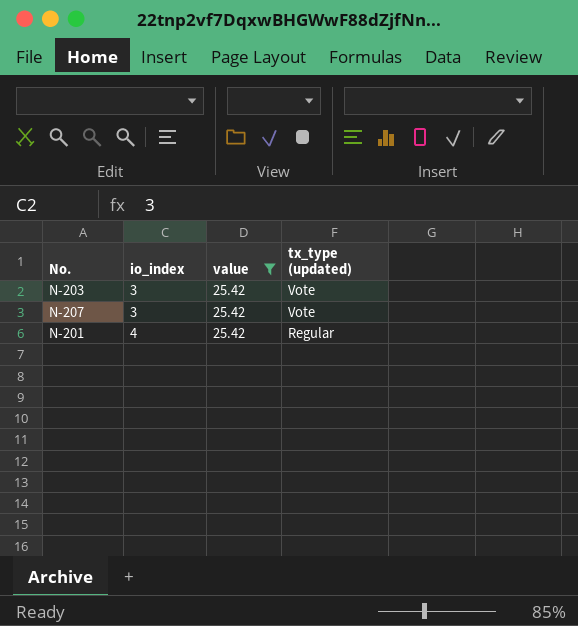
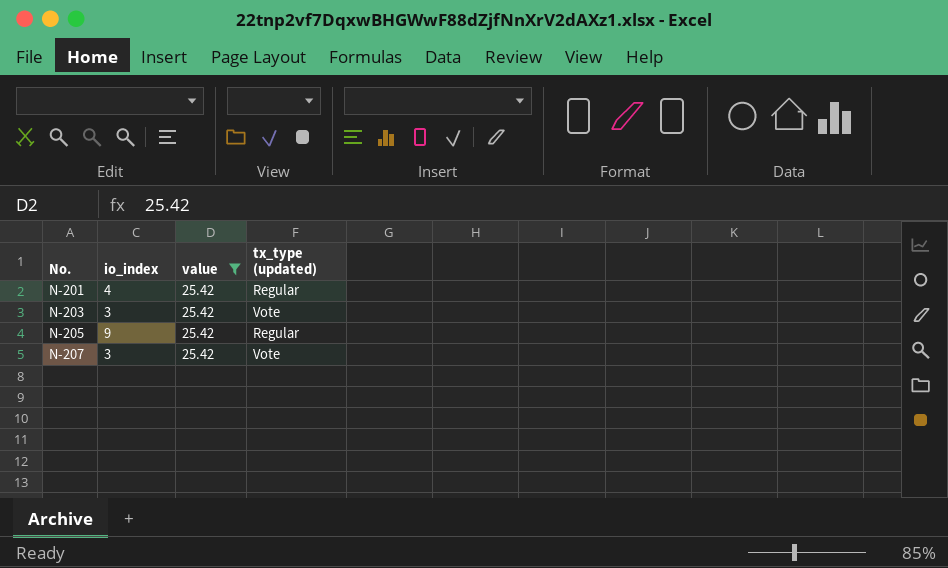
row order: io_index ascending -> No. ascending
row N-205: none -> 9 | 25.42 | Regular

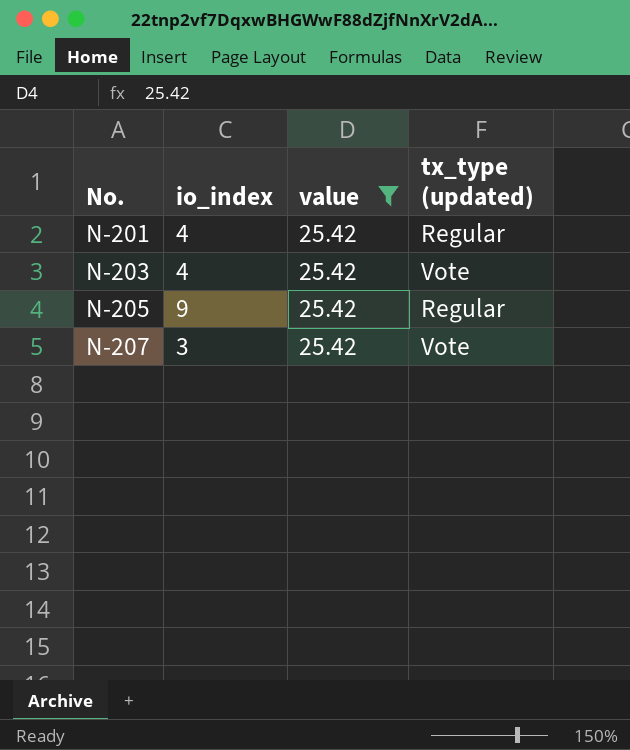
N-203 | io_index: 3 -> 4

